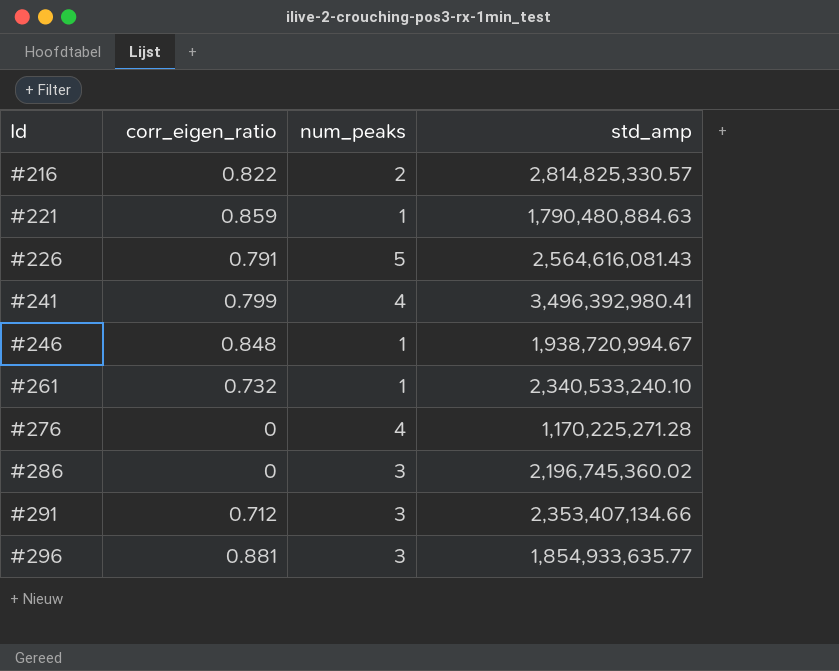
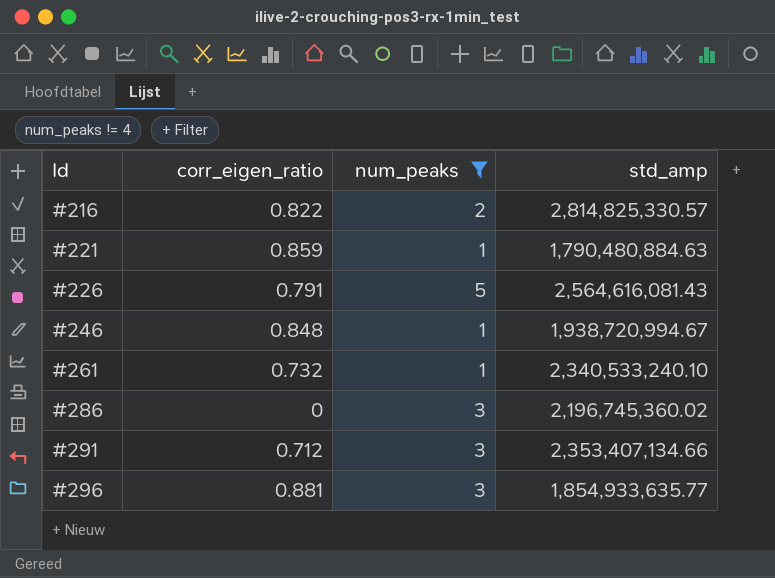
filter: none -> num_peaks != 4

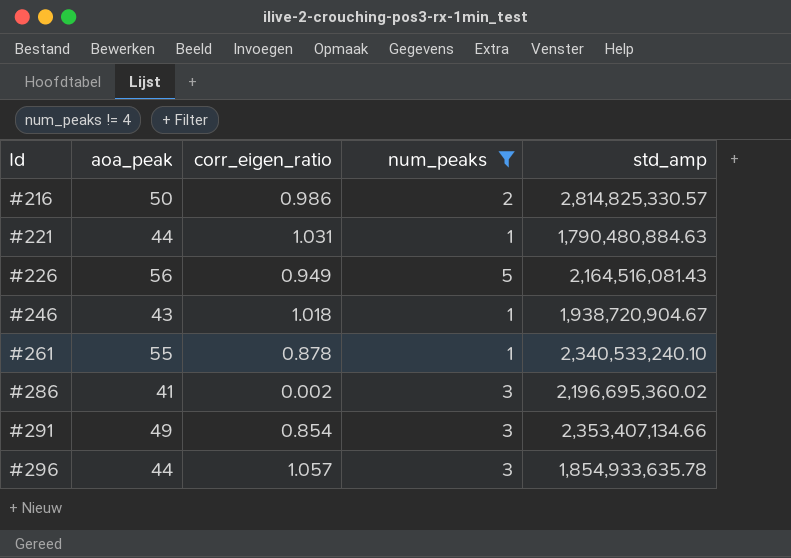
column aoa_peak | position: none -> 2
#216 | corr_eigen_ratio: 0.822 -> 0.986
#221 | corr_eigen_ratio: 0.859 -> 1.031
#226 | corr_eigen_ratio: 0.791 -> 0.949
#226 | std_amp: 2,564,616,081.43 -> 2,164,516,081.43
#246 | corr_eigen_ratio: 0.848 -> 1.018
#246 | std_amp: 1,938,720,994.67 -> 1,938,720,904.67
#261 | corr_eigen_ratio: 0.732 -> 0.878
#286 | corr_eigen_ratio: 0 -> 0.002
#286 | std_amp: 2,196,745,360.02 -> 2,196,695,360.02
#291 | corr_eigen_ratio: 0.712 -> 0.854
#296 | corr_eigen_ratio: 0.881 -> 1.057
#296 | std_amp: 1,854,933,635.77 -> 1,854,933,635.78

